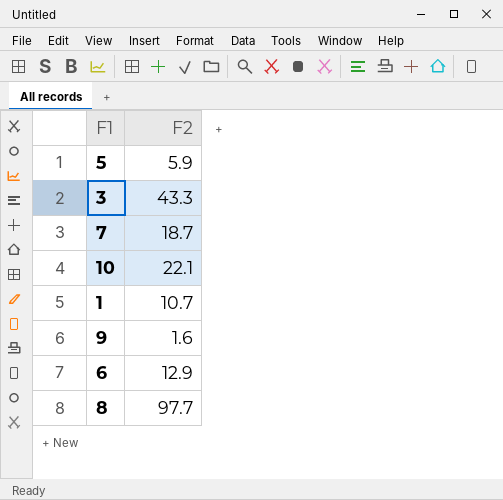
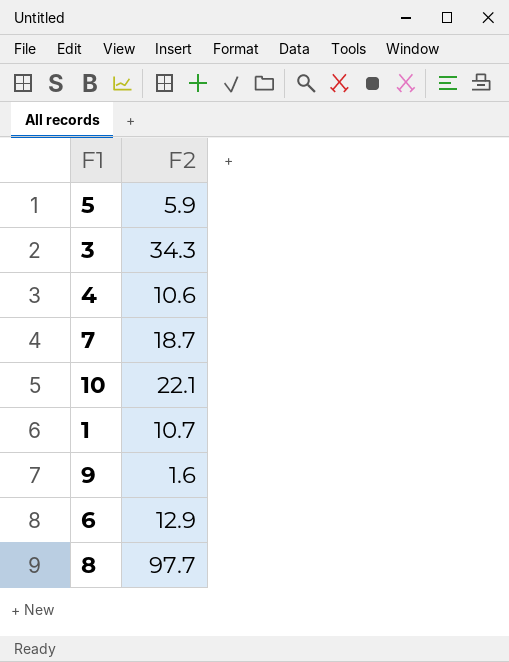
3 | F2: 43.3 -> 34.3
row 4: none -> 10.6

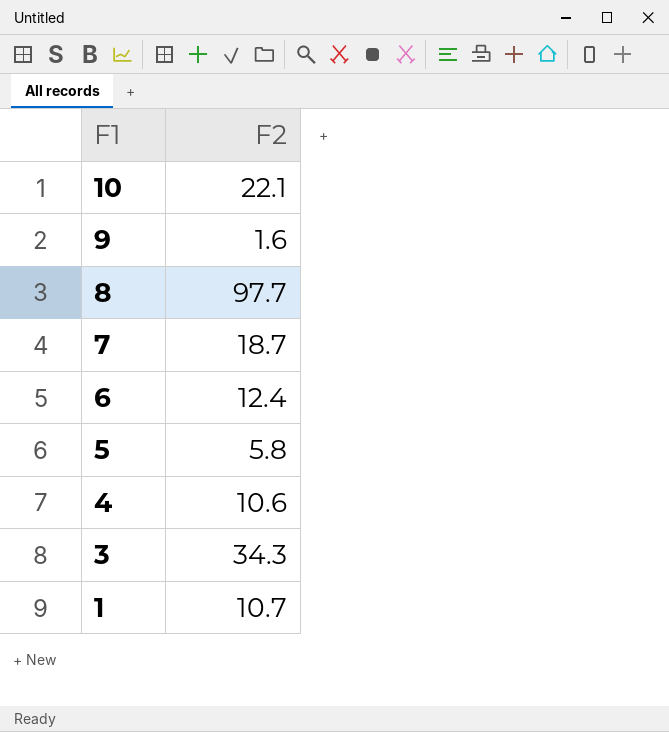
row order: none -> F1 descending
6 | F2: 12.9 -> 12.4
5 | F2: 5.9 -> 5.8

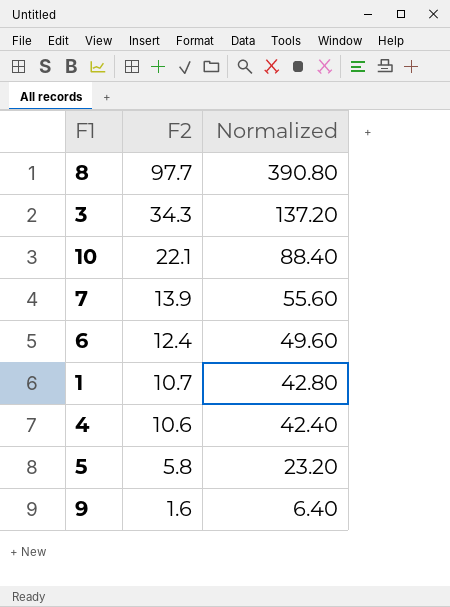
row order: F1 descending -> F2 descending
column Normalized | formula: none -> [F2] * 4
7 | F2: 18.7 -> 13.9

